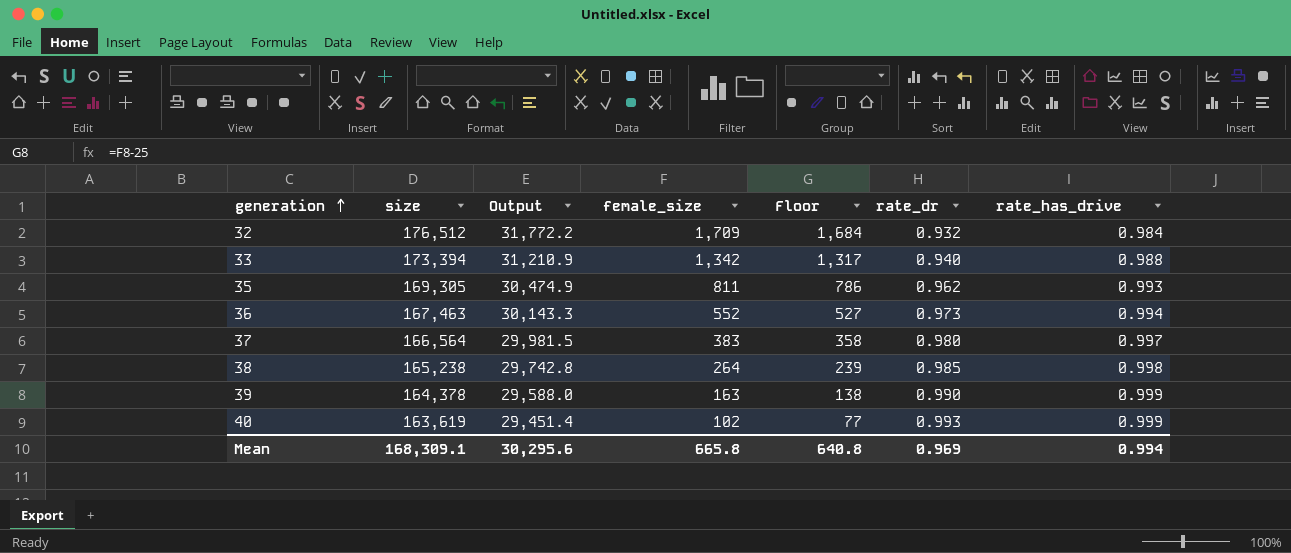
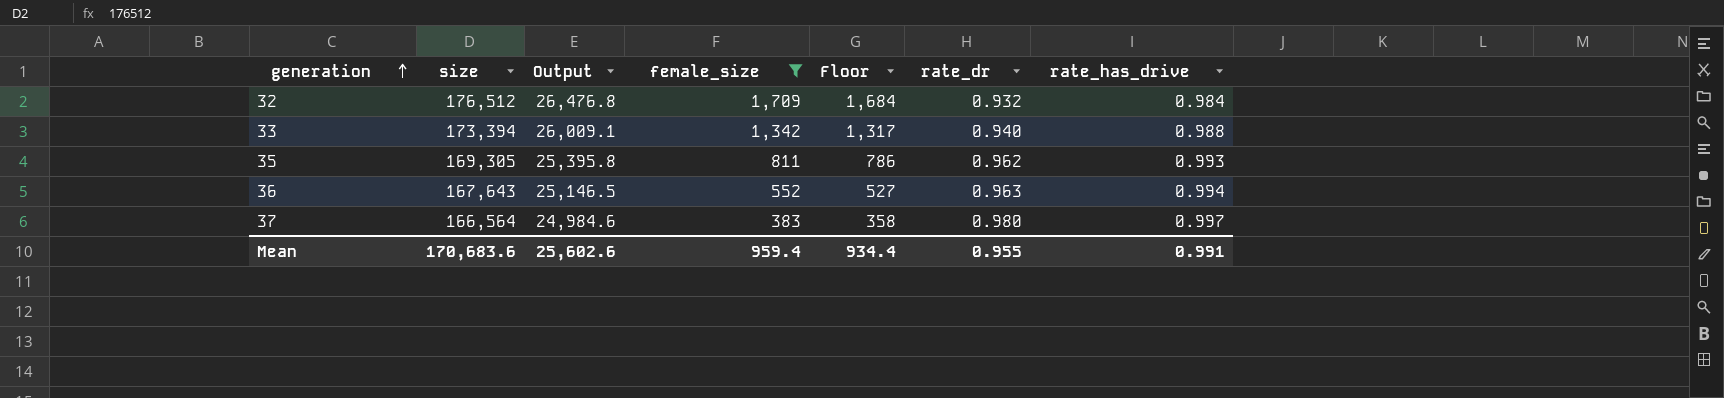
filter: none -> female_size >= 383
column Output | formula: [size] * 0.18 -> [size] * 0.15
36 | size: 167,463 -> 167,643
36 | rate_dr: 0.973 -> 0.963
Mean | size: 168,309.1 -> 170,683.6
Mean | Output: 30,295.6 -> 25,602.6
Mean | female_size: 665.8 -> 959.4
Mean | Floor: 640.8 -> 934.4
Mean | rate_dr: 0.969 -> 0.955
Mean | rate_has_drive: 0.994 -> 0.991

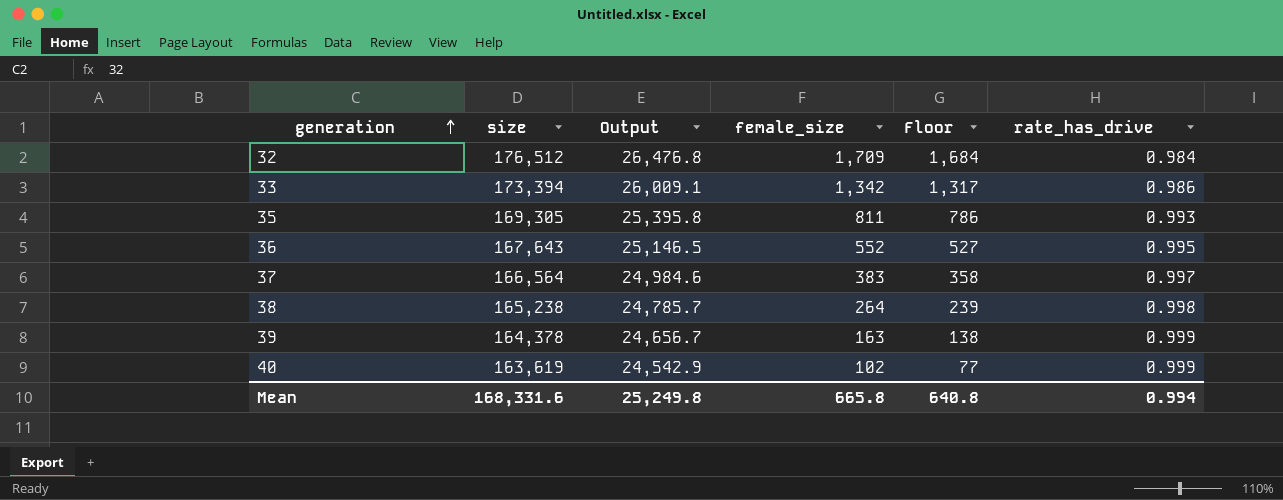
filter: female_size >= 383 -> none
column rate_dr | position: 6 -> none
33 | rate_has_drive: 0.988 -> 0.986
36 | rate_has_drive: 0.994 -> 0.995
Mean | size: 170,683.6 -> 168,331.6
Mean | Output: 25,602.6 -> 25,249.8
Mean | female_size: 959.4 -> 665.8
Mean | Floor: 934.4 -> 640.8
Mean | rate_has_drive: 0.991 -> 0.994

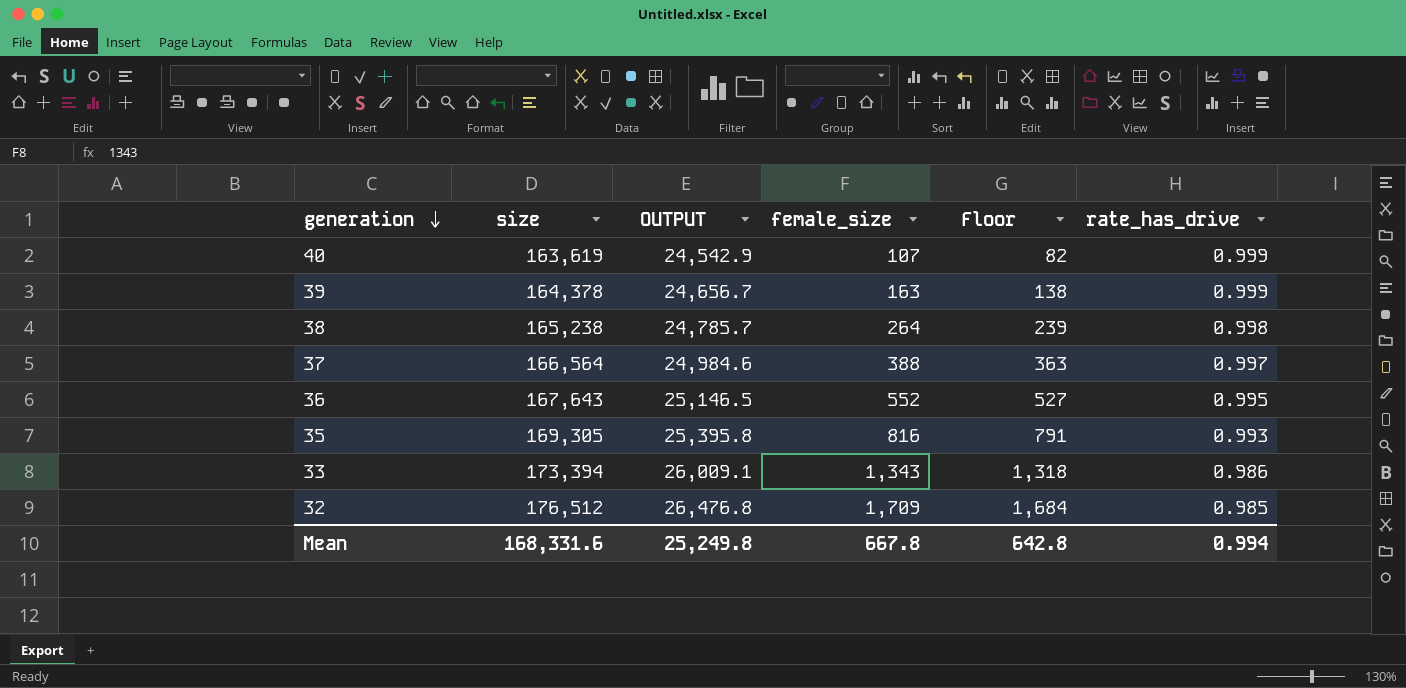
row order: generation ascending -> generation descending
column name: Output -> OUTPUT
40 | female_size: 102 -> 107
40 | Floor: 77 -> 82
37 | female_size: 383 -> 388
37 | Floor: 358 -> 363
35 | female_size: 811 -> 816
35 | Floor: 786 -> 791
33 | female_size: 1,342 -> 1,343
33 | Floor: 1,317 -> 1,318
32 | rate_has_drive: 0.984 -> 0.985
Mean | female_size: 665.8 -> 667.8
Mean | Floor: 640.8 -> 642.8

